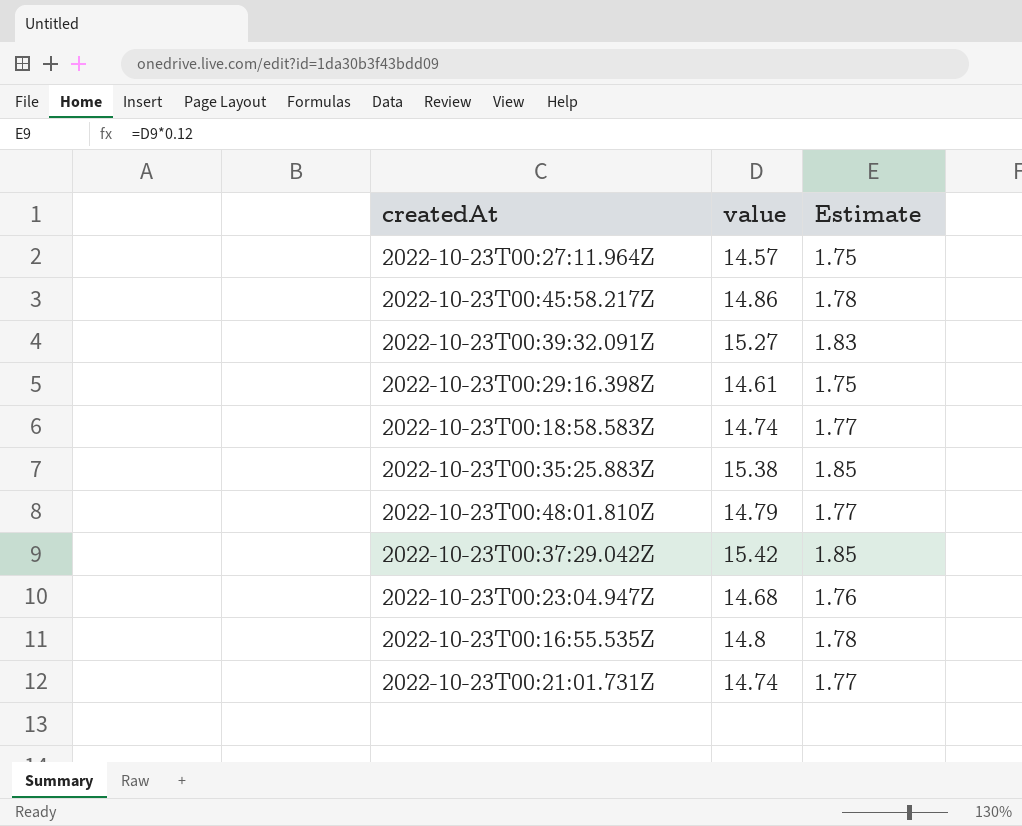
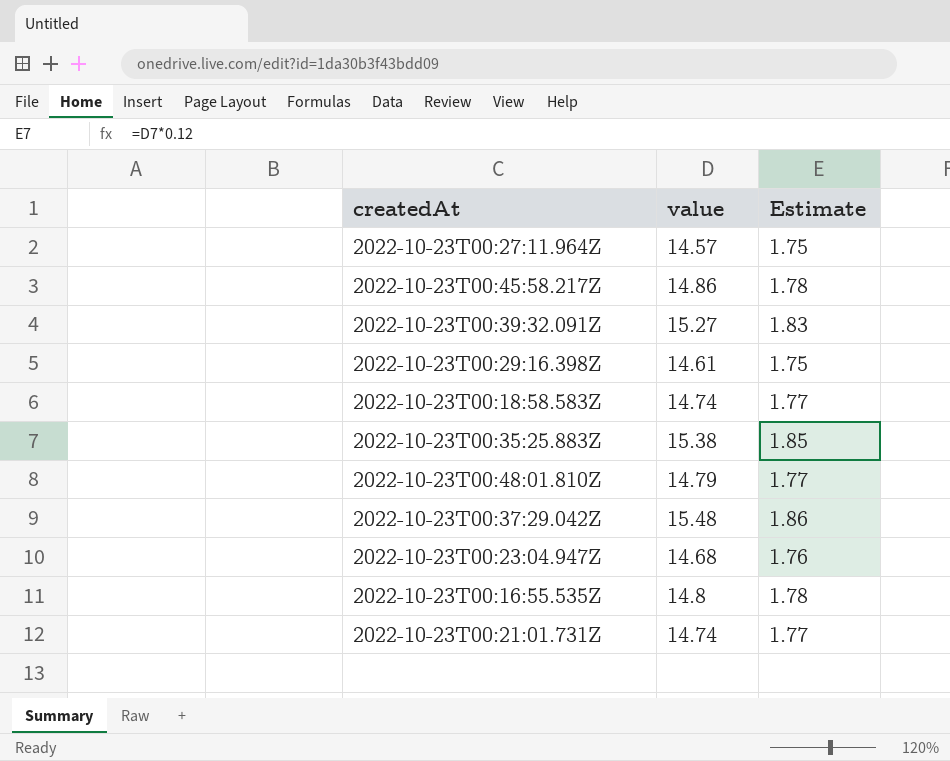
2022-10-23T00:37:29.042Z | value: 15.42 -> 15.48
2022-10-23T00:37:29.042Z | Estimate: 1.85 -> 1.86

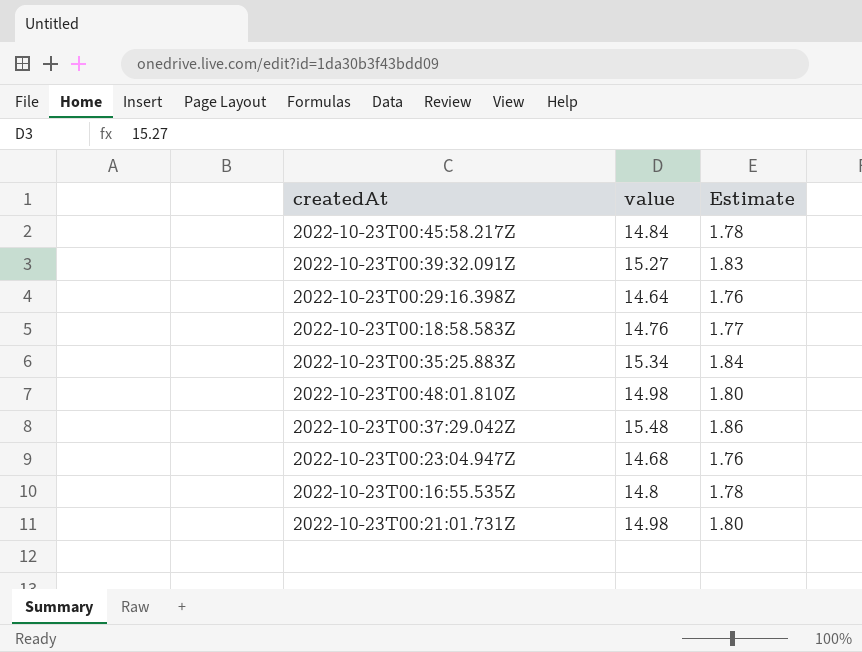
row 2022-10-23T00:27:11.964Z: 14.57 | 1.75 -> none
2022-10-23T00:45:58.217Z | value: 14.86 -> 14.84
2022-10-23T00:29:16.398Z | value: 14.61 -> 14.64
2022-10-23T00:29:16.398Z | Estimate: 1.75 -> 1.76
2022-10-23T00:18:58.583Z | value: 14.74 -> 14.76
2022-10-23T00:35:25.883Z | value: 15.38 -> 15.34
2022-10-23T00:35:25.883Z | Estimate: 1.85 -> 1.84
2022-10-23T00:48:01.810Z | value: 14.79 -> 14.98
2022-10-23T00:48:01.810Z | Estimate: 1.77 -> 1.80
2022-10-23T00:21:01.731Z | value: 14.74 -> 14.98
2022-10-23T00:21:01.731Z | Estimate: 1.77 -> 1.80

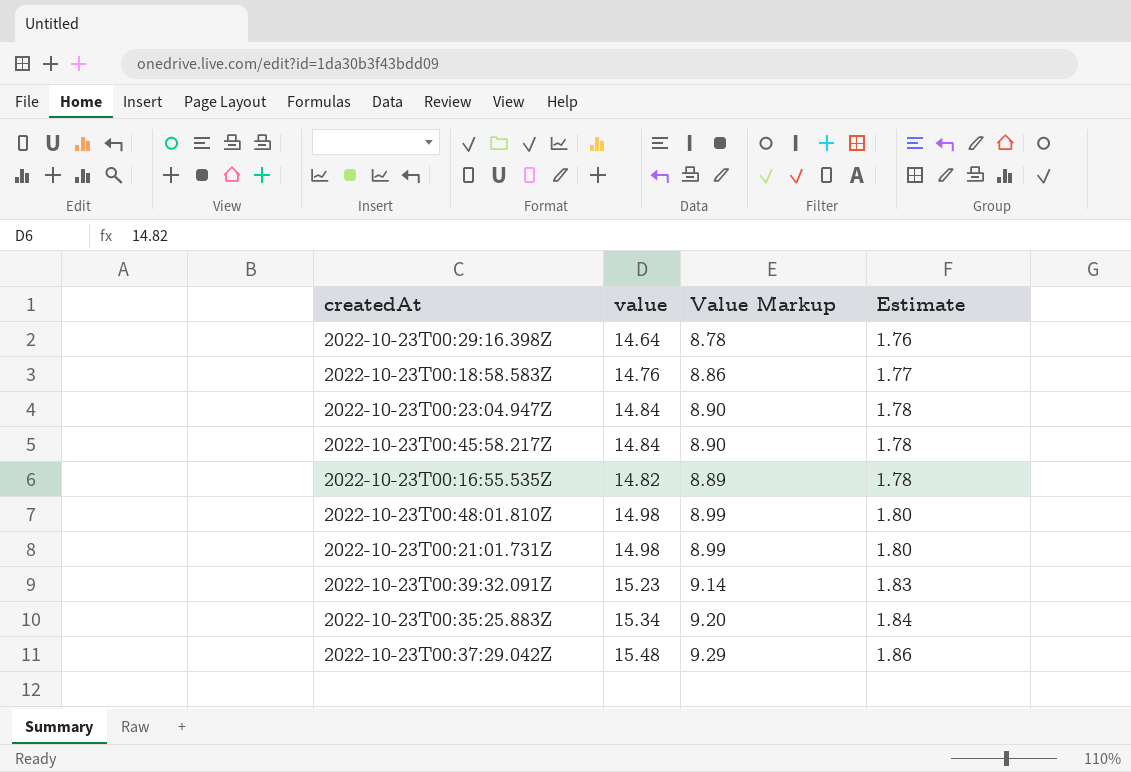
row order: none -> Estimate ascending
column Value Markup | formula: none -> [value] * 0.6
2022-10-23T00:23:04.947Z | value: 14.68 -> 14.84
2022-10-23T00:23:04.947Z | Estimate: 1.76 -> 1.78
2022-10-23T00:16:55.535Z | value: 14.8 -> 14.82
2022-10-23T00:39:32.091Z | value: 15.27 -> 15.23

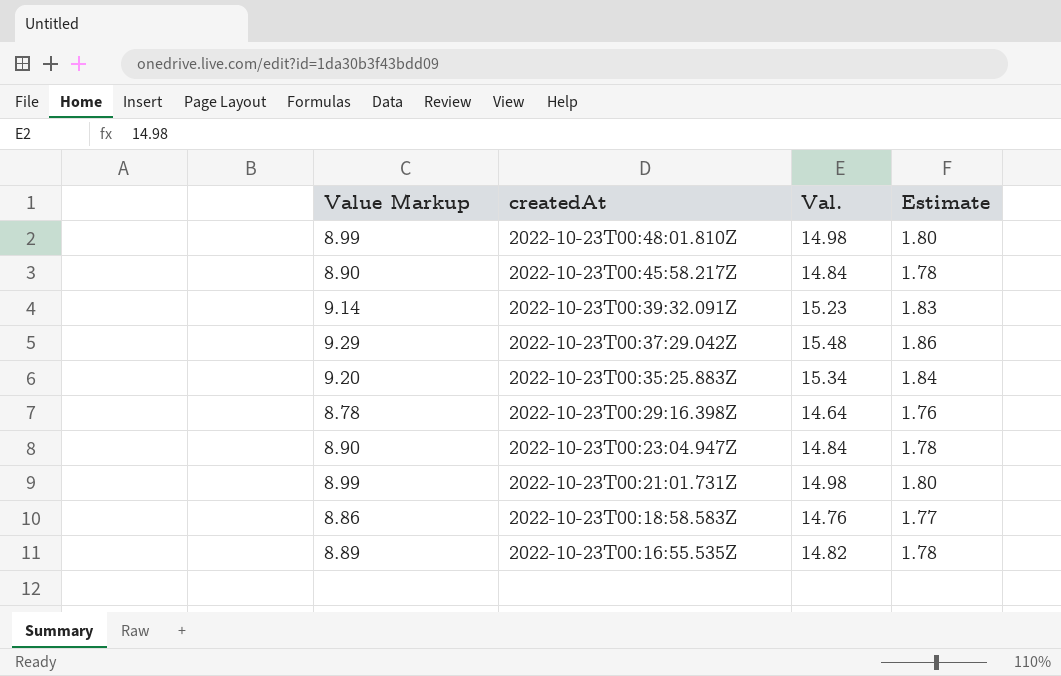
row order: Estimate ascending -> createdAt descending
column Value Markup | position: 3 -> 1
column name: value -> Val.

